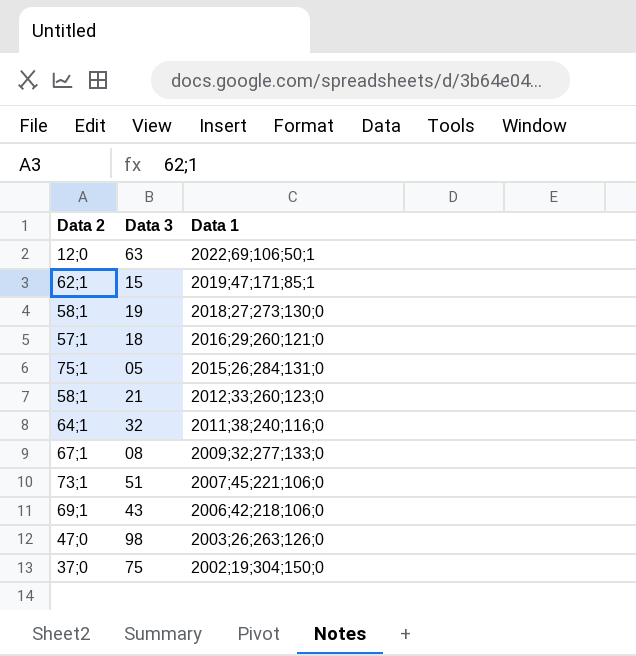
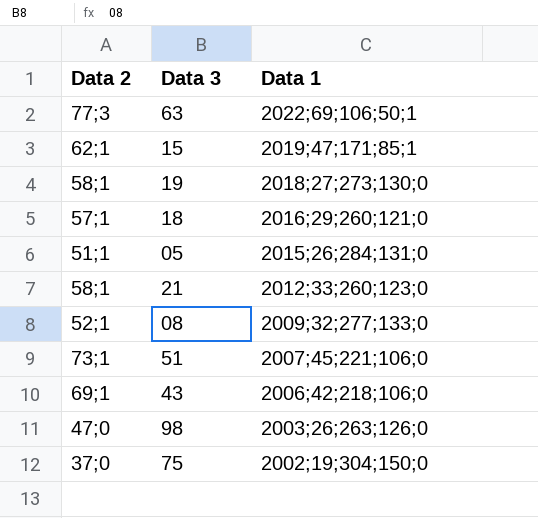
row 32: 64;1 | 2011;38;240;116;0 -> none
63 | Data 2: 12;0 -> 77;3
05 | Data 2: 75;1 -> 51;1
08 | Data 2: 67;1 -> 52;1

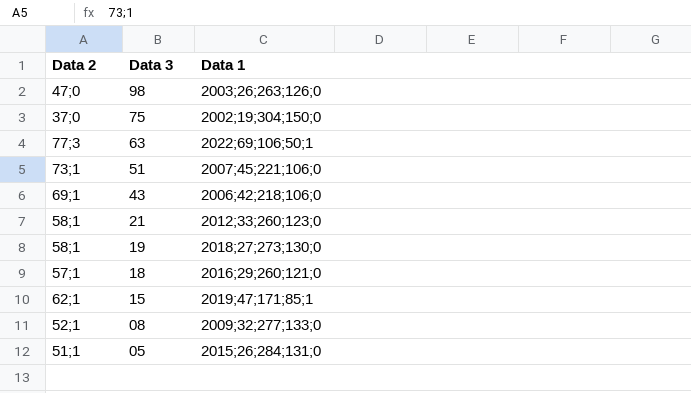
row order: Data 1 descending -> Data 3 descending

